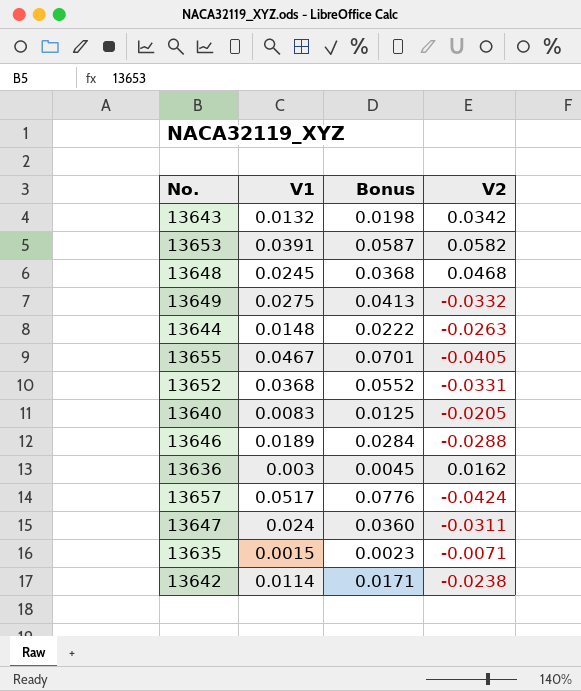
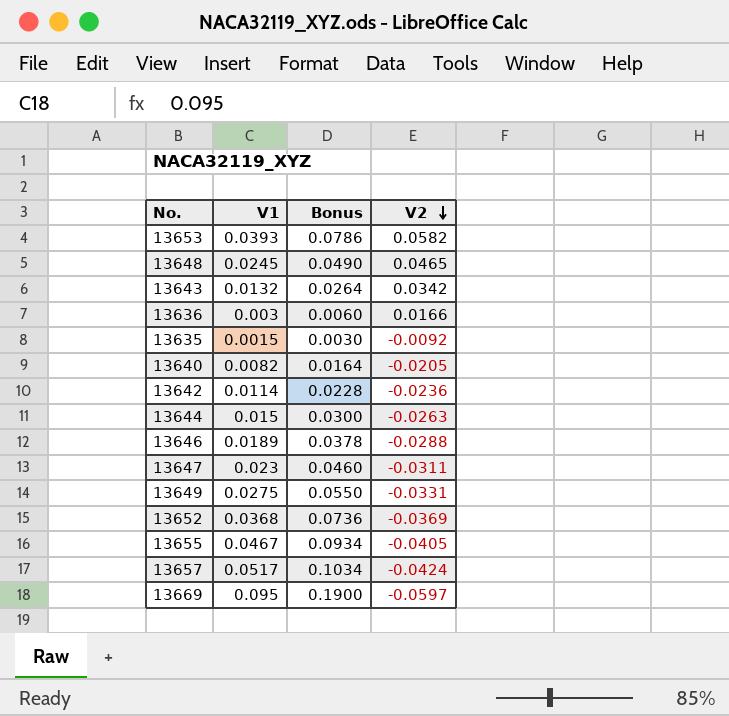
row order: none -> V2 descending
column Bonus | formula: [V1] * 1.5 -> [V1] * 2
13653 | V1: 0.0391 -> 0.0393
13648 | V2: 0.0468 -> 0.0465
13636 | V2: 0.0162 -> 0.0166
13635 | V2: -0.0071 -> -0.0092
13640 | V1: 0.0083 -> 0.0082
13642 | V2: -0.0238 -> -0.0236
13644 | V1: 0.0148 -> 0.015
13647 | V1: 0.024 -> 0.023
13649 | V2: -0.0332 -> -0.0331
13652 | V2: -0.0331 -> -0.0369
row 13669: none -> 0.095 | 0.1900 | -0.0597

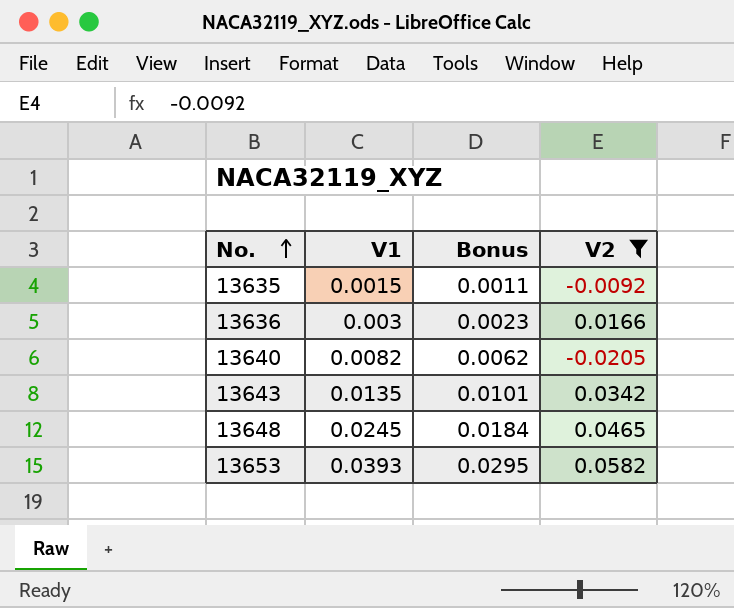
filter: none -> V2 >= -0.0205
row order: V2 descending -> No. ascending
column Bonus | formula: [V1] * 2 -> [V1] * 0.75
13643 | V1: 0.0132 -> 0.0135

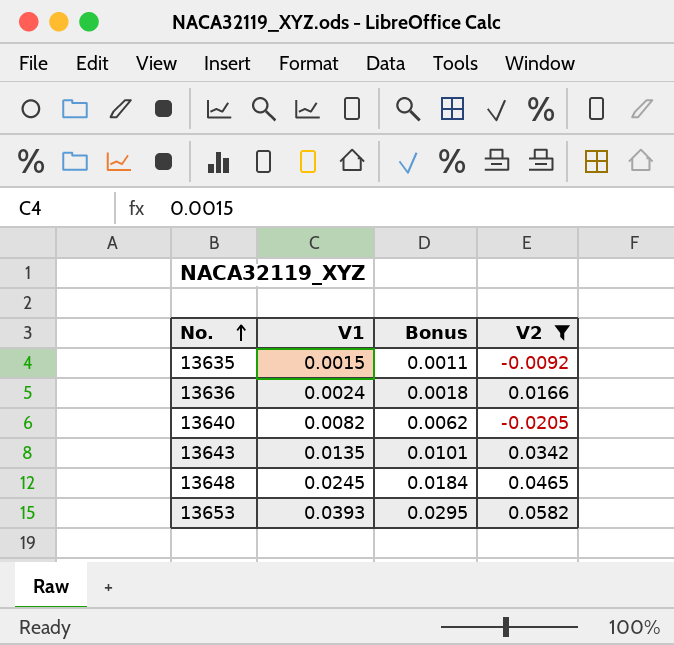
13636 | V1: 0.003 -> 0.0024
13636 | Bonus: 0.0023 -> 0.0018

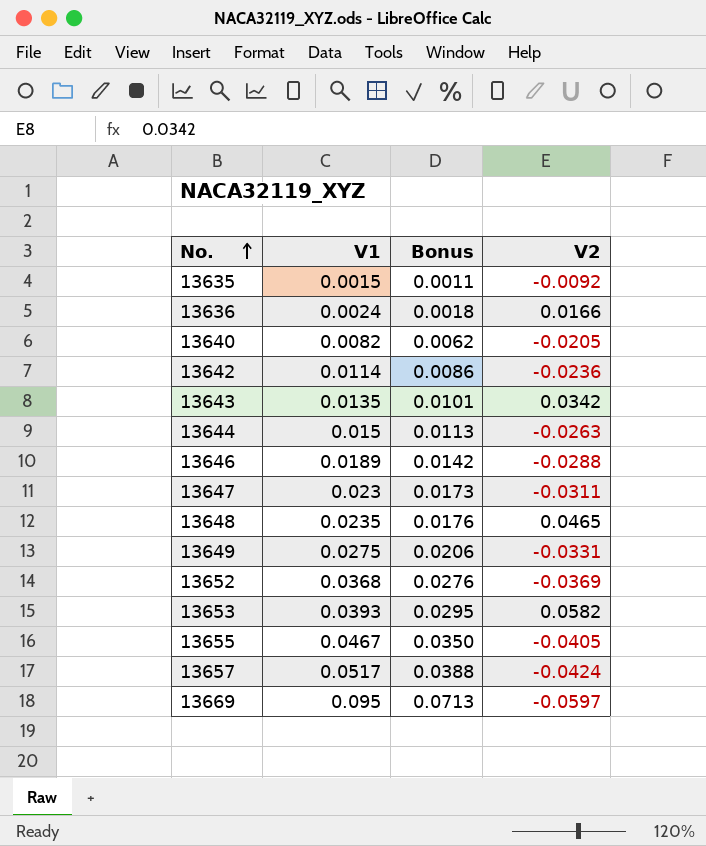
filter: V2 >= -0.0205 -> none
13648 | V1: 0.0245 -> 0.0235
13648 | Bonus: 0.0184 -> 0.0176

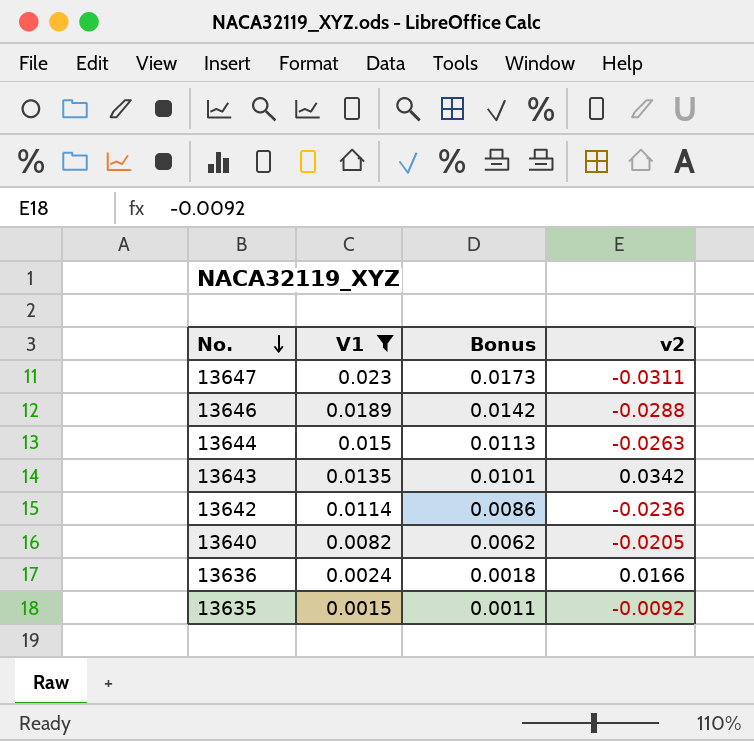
filter: none -> V1 <= 0.023
row order: No. ascending -> No. descending
column name: V2 -> v2

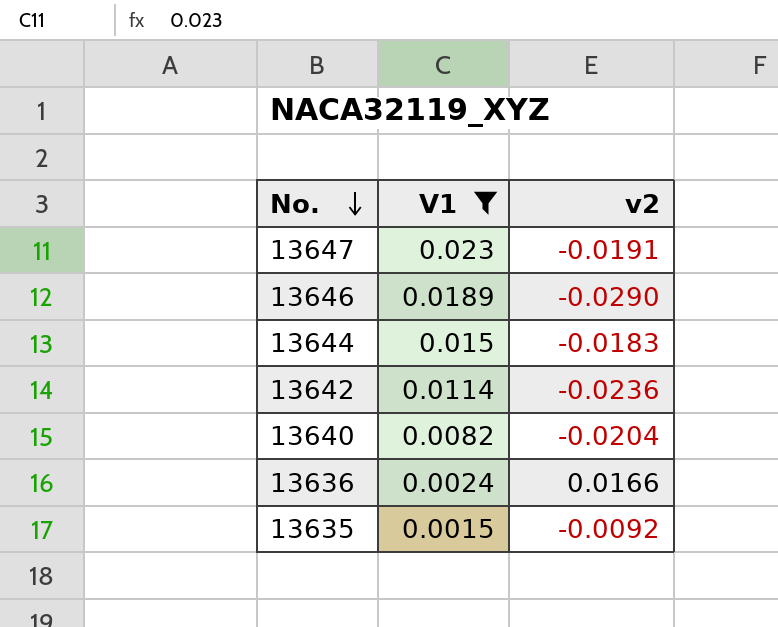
column Bonus | formula: [V1] * 0.75 -> none
row 13643: 0.0135 | 0.0101 | 0.0342 -> none
13647 | v2: -0.0311 -> -0.0191
13646 | v2: -0.0288 -> -0.0290
13644 | v2: -0.0263 -> -0.0183
13640 | v2: -0.0205 -> -0.0204

